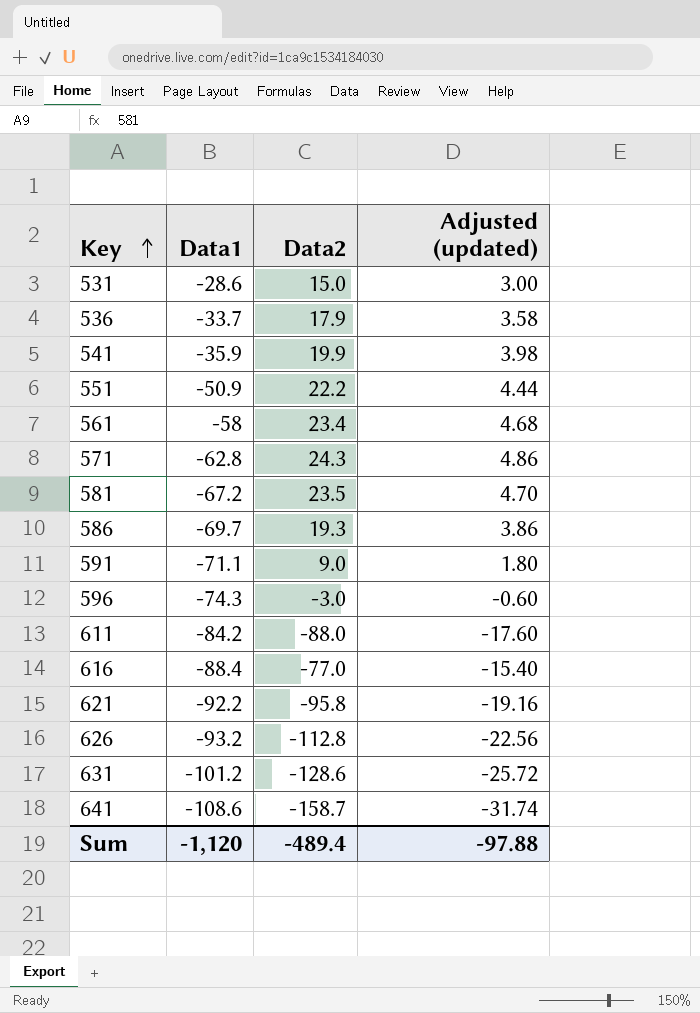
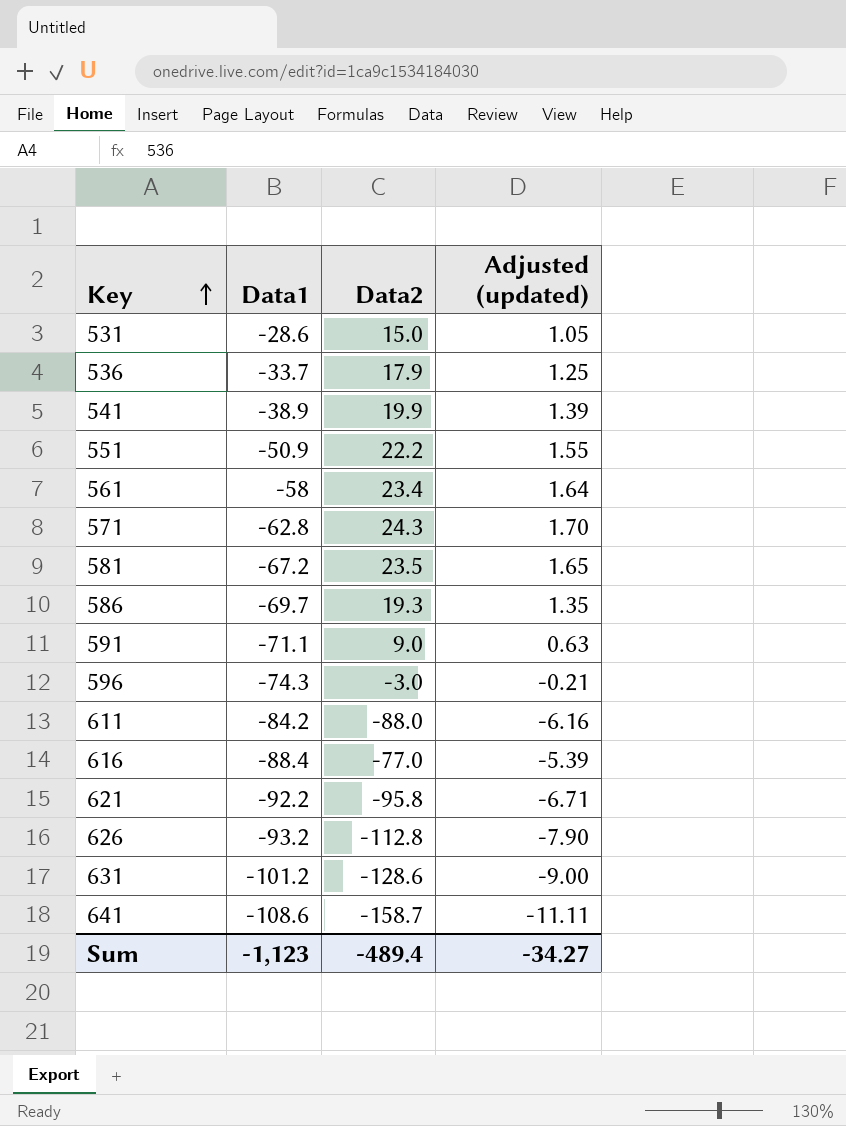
column Adjusted (updated) | formula: [Data2] * 0.2 -> [Data2] * 0.07
541 | Data1: -35.9 -> -38.9
Sum | Data1: -1,120 -> -1,123
Sum | Adjusted (updated): -97.88 -> -34.27

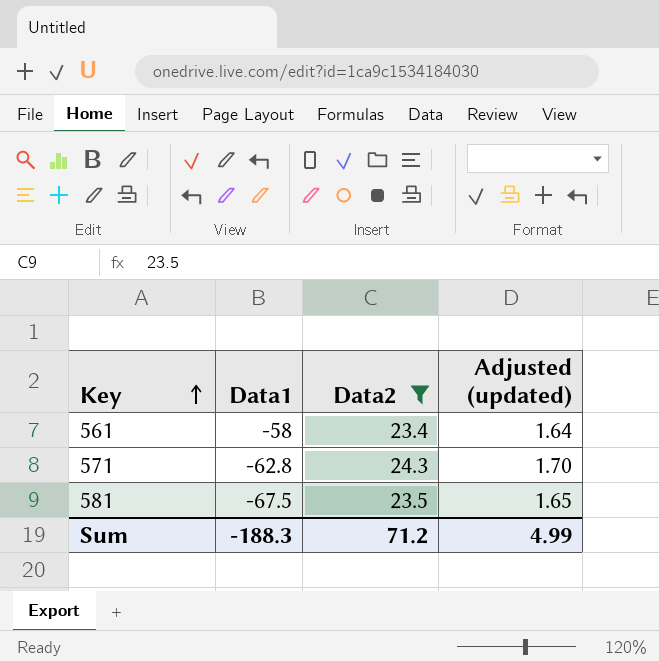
filter: none -> Data2 >= 23.4
581 | Data1: -67.2 -> -67.5
Sum | Data1: -1,123 -> -188.3
Sum | Data2: -489.4 -> 71.2
Sum | Adjusted (updated): -34.27 -> 4.99

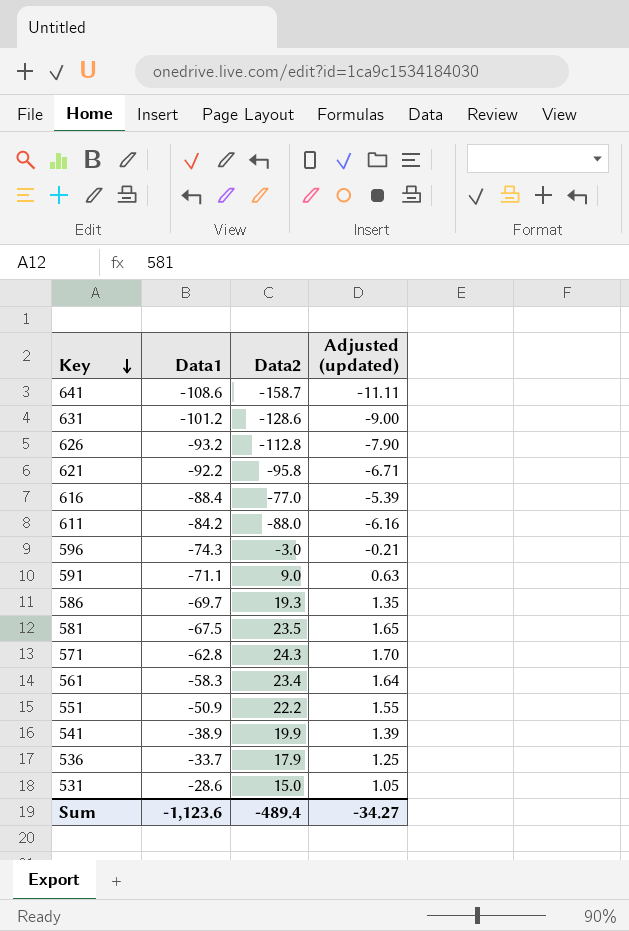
filter: Data2 >= 23.4 -> none
row order: Key ascending -> Key descending
561 | Data1: -58 -> -58.3
Sum | Data1: -188.3 -> -1,123.6
Sum | Data2: 71.2 -> -489.4
Sum | Adjusted (updated): 4.99 -> -34.27

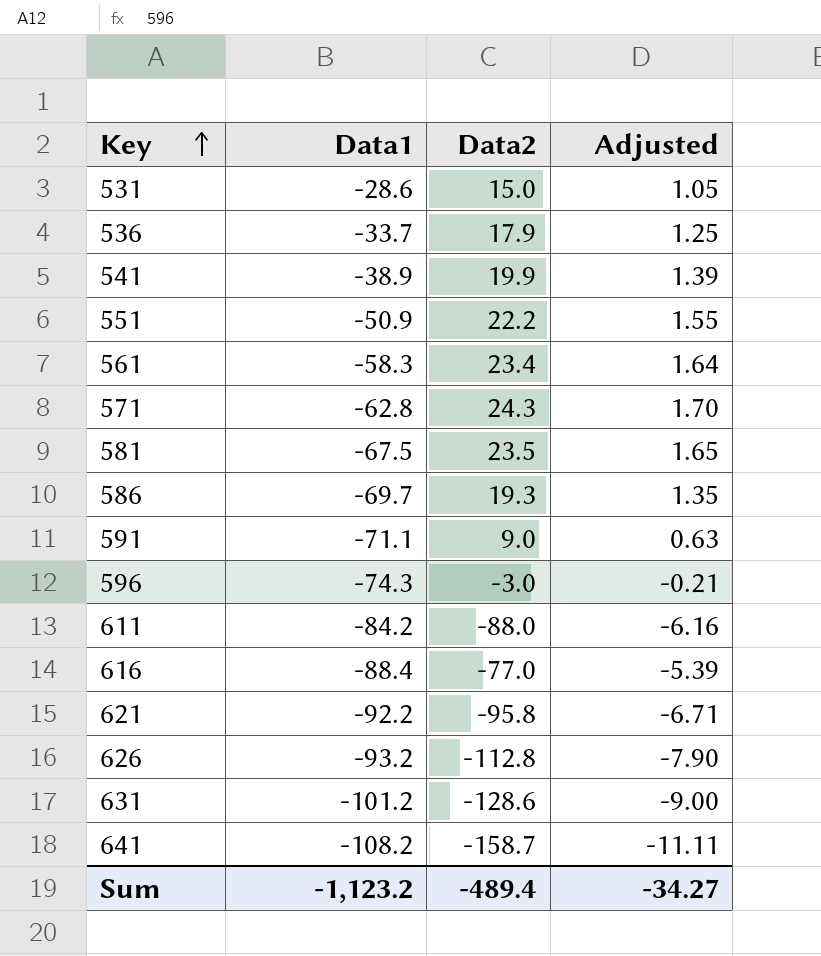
row order: Key descending -> Key ascending
column name: Adjusted (updated) -> Adjusted
641 | Data1: -108.6 -> -108.2
Sum | Data1: -1,123.6 -> -1,123.2

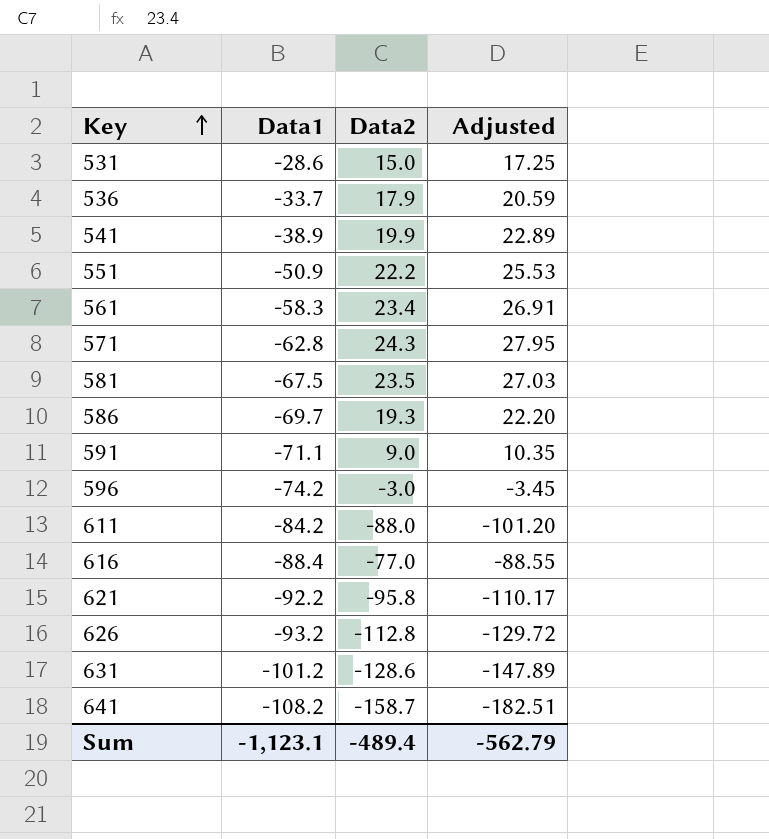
column Adjusted | formula: [Data2] * 0.07 -> [Data2] * 1.15
596 | Data1: -74.3 -> -74.2
Sum | Data1: -1,123.2 -> -1,123.1
Sum | Adjusted: -34.27 -> -562.79

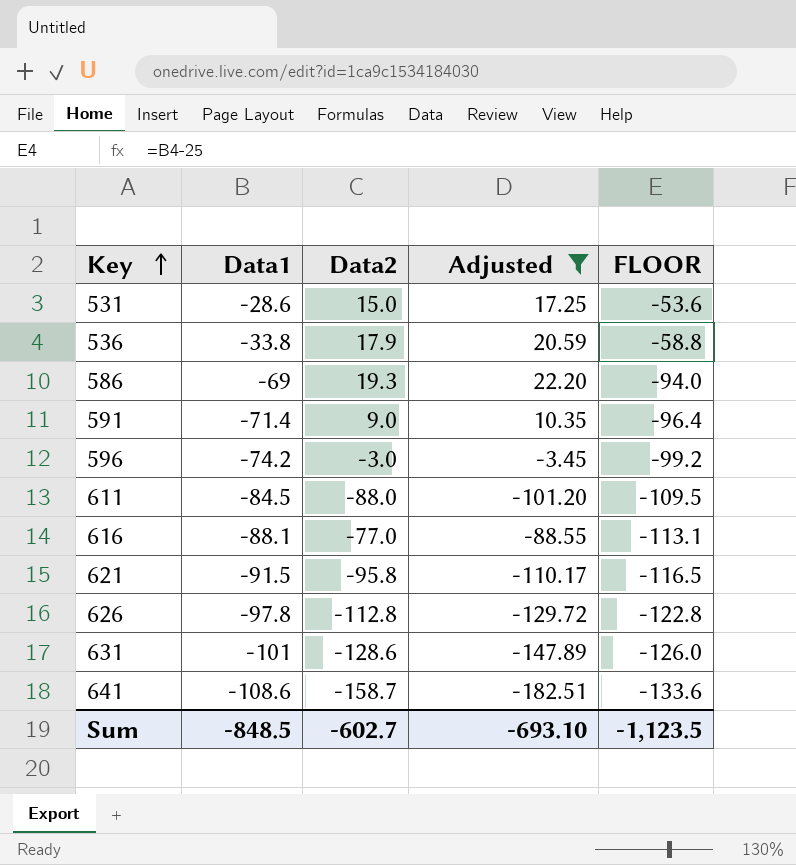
filter: none -> Adjusted <= 22.20
column FLOOR | formula: none -> [Data1] - 25
536 | Data1: -33.7 -> -33.8
586 | Data1: -69.7 -> -69
591 | Data1: -71.1 -> -71.4
611 | Data1: -84.2 -> -84.5
616 | Data1: -88.4 -> -88.1
621 | Data1: -92.2 -> -91.5
626 | Data1: -93.2 -> -97.8
631 | Data1: -101.2 -> -101
641 | Data1: -108.2 -> -108.6
Sum | Data1: -1,123.1 -> -848.5
Sum | Data2: -489.4 -> -602.7
Sum | Adjusted: -562.79 -> -693.10

